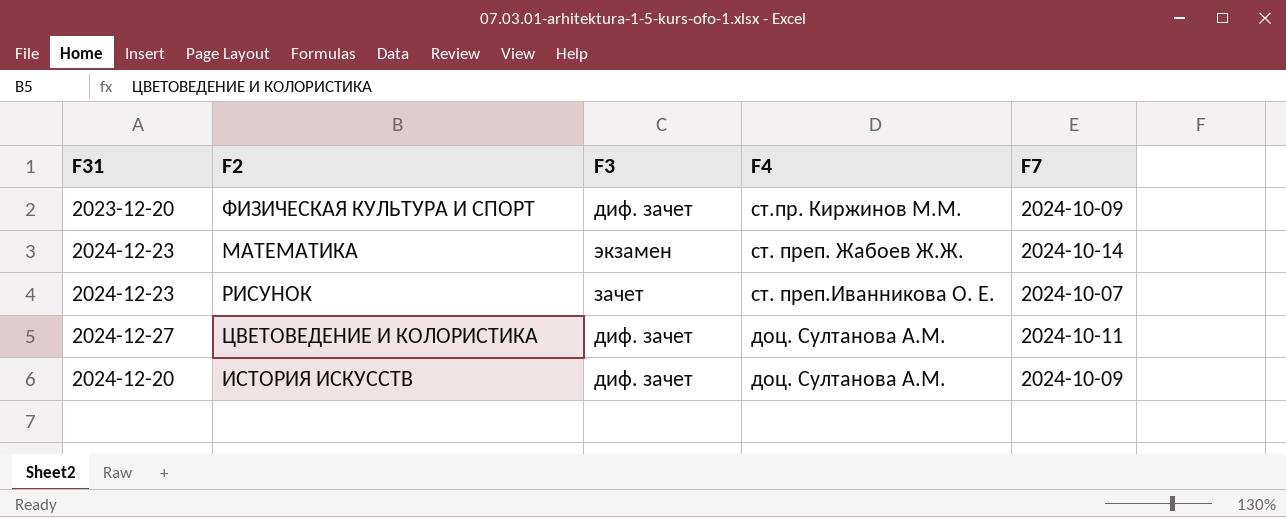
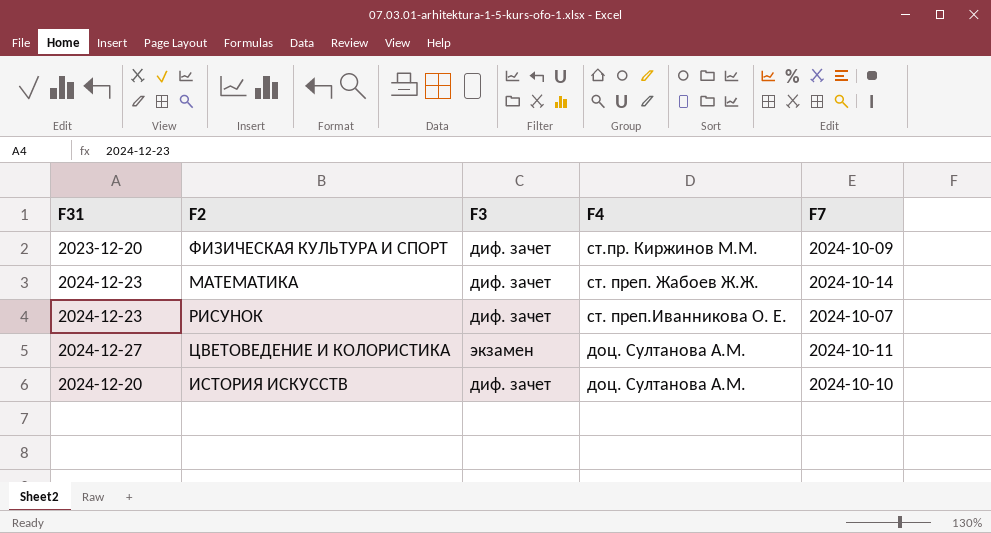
МАТЕМАТИКА | F3: экзамен -> диф. зачет
РИСУНОК | F3: зачет -> диф. зачет
ЦВЕТОВЕДЕНИЕ И КОЛОРИСТИКА | F3: диф. зачет -> экзамен
ИСТОРИЯ ИСКУССТВ | F7: 2024-10-09 -> 2024-10-10

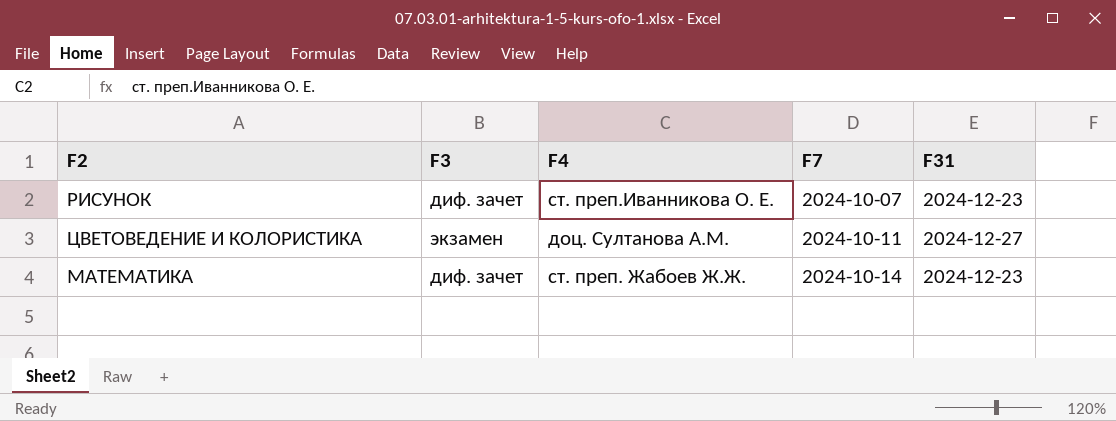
row order: none -> F7 ascending
column F31 | position: 1 -> 5
row ФИЗИЧЕСКАЯ КУЛЬТУРА И СПОРТ: 2023-12-20 | диф. зачет | ст.пр. Киржинов М.М. | 2024-10-09 -> none
row ИСТОРИЯ ИСКУССТВ: 2024-12-20 | диф. зачет | доц. Султанова А.М. | 2024-10-10 -> none

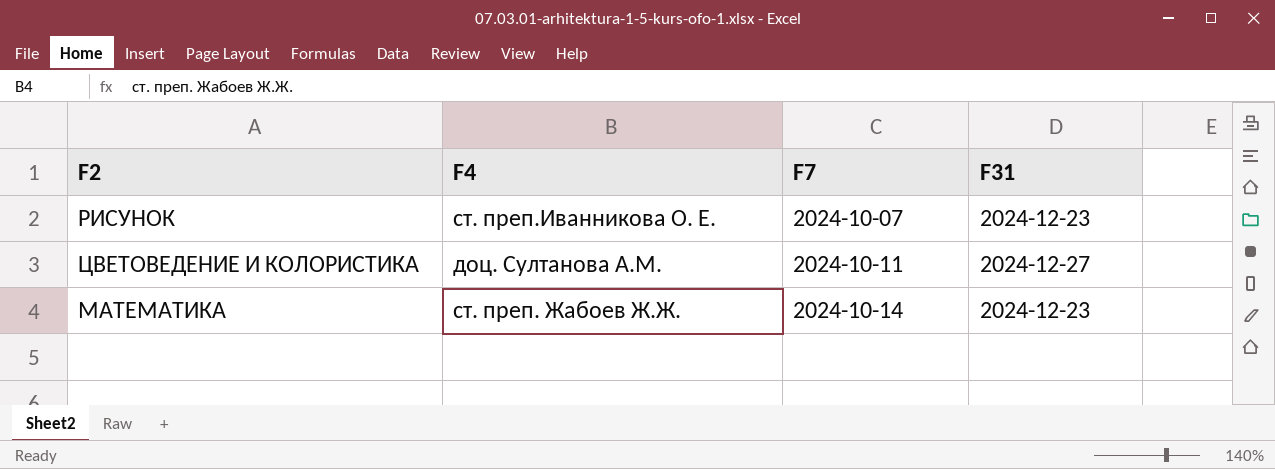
column F3 | position: 2 -> none

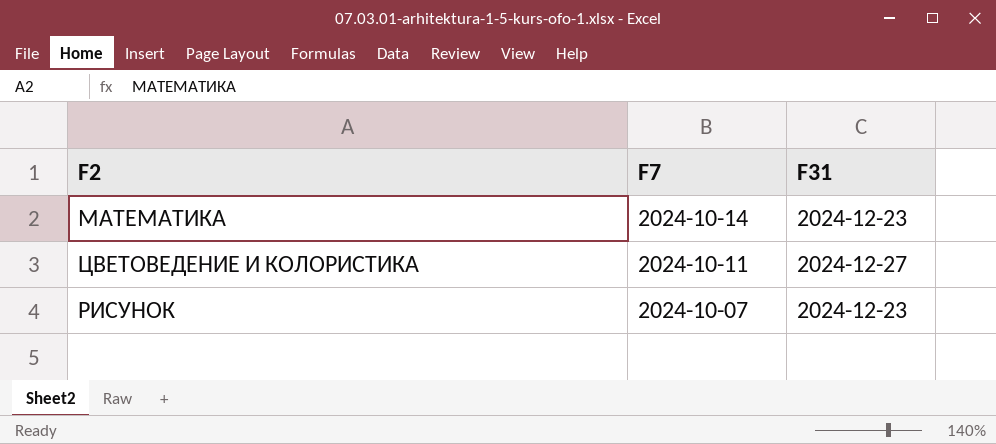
row order: F7 ascending -> F7 descending
column F4 | position: 2 -> none

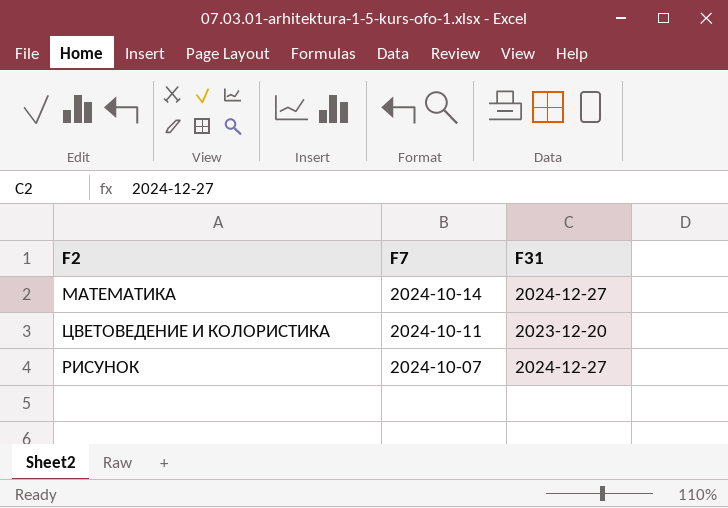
МАТЕМАТИКА | F31: 2024-12-23 -> 2024-12-27
ЦВЕТОВЕДЕНИЕ И КОЛОРИСТИКА | F31: 2024-12-27 -> 2023-12-20
РИСУНОК | F31: 2024-12-23 -> 2024-12-27

